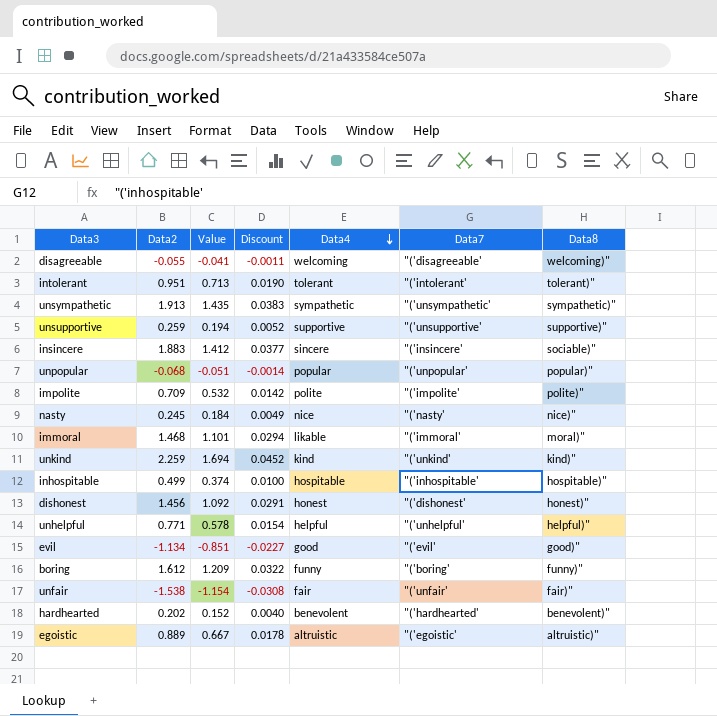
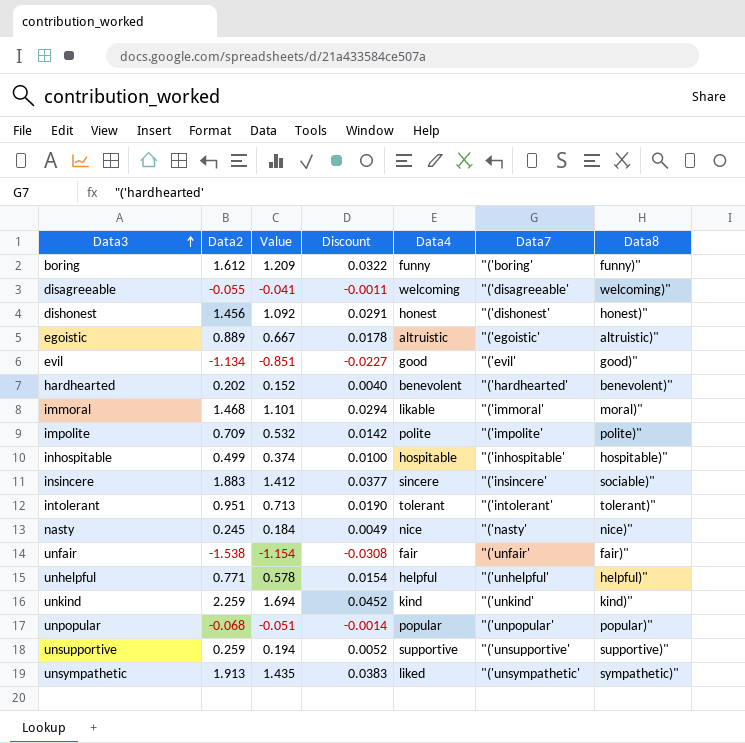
row order: Data4 descending -> Data3 ascending
unsympathetic | Data4: sympathetic -> liked

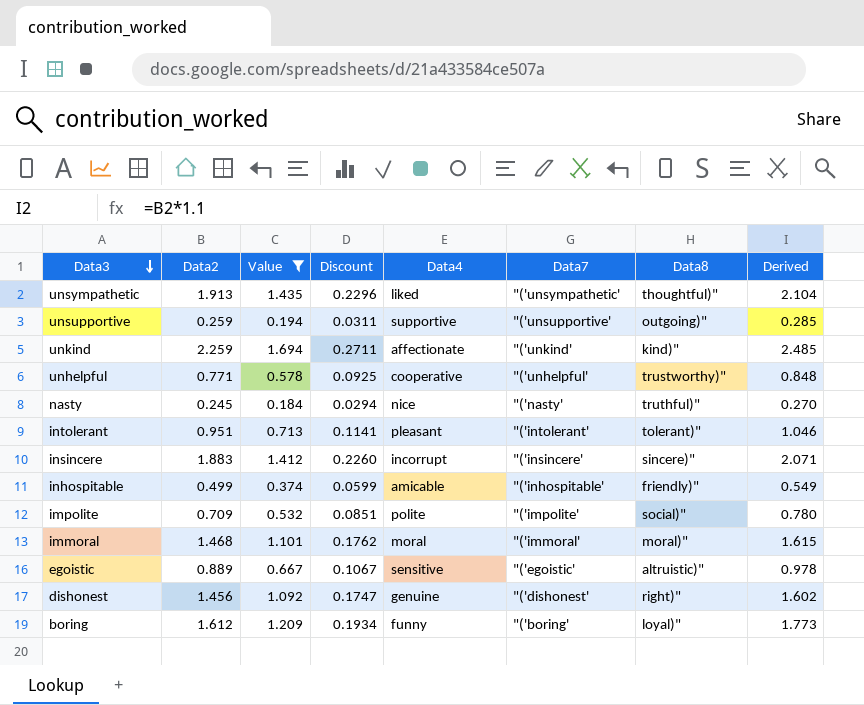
filter: none -> Value >= 0.184
row order: Data3 ascending -> Data3 descending
column Discount | formula: [Data2] * 0.02 -> [Data2] * 0.12
column Derived | formula: none -> [Data2] * 1.1
unsympathetic | Data8: sympathetic)" -> thoughtful)"
unsupportive | Data8: supportive)" -> outgoing)"
unkind | Data4: kind -> affectionate
unhelpful | Data4: helpful -> cooperative
unhelpful | Data8: helpful)" -> trustworthy)"
nasty | Data8: nice)" -> truthful)"
intolerant | Data4: tolerant -> pleasant
insincere | Data4: sincere -> incorrupt
insincere | Data8: sociable)" -> sincere)"
inhospitable | Data4: hospitable -> amicable
inhospitable | Data8: hospitable)" -> friendly)"
impolite | Data8: polite)" -> social)"
immoral | Data4: likable -> moral
egoistic | Data4: altruistic -> sensitive
dishonest | Data4: honest -> genuine
dishonest | Data8: honest)" -> right)"
boring | Data8: funny)" -> loyal)"

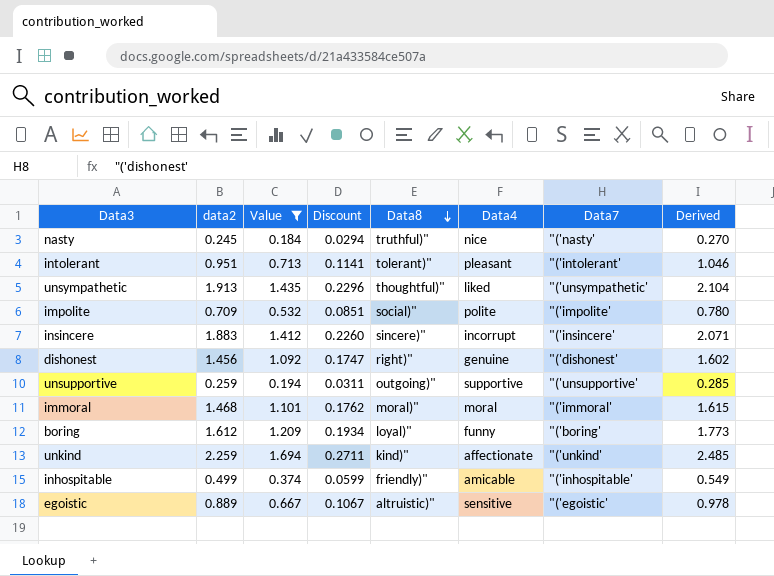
row order: Data3 descending -> Data8 descending
column name: Data2 -> data2
column Data8 | position: 7 -> 5
row unhelpful: 0.771 | 0.578 | 0.0925 | cooperative | "('unhelpful' | trustworthy)" | 0.848 -> none

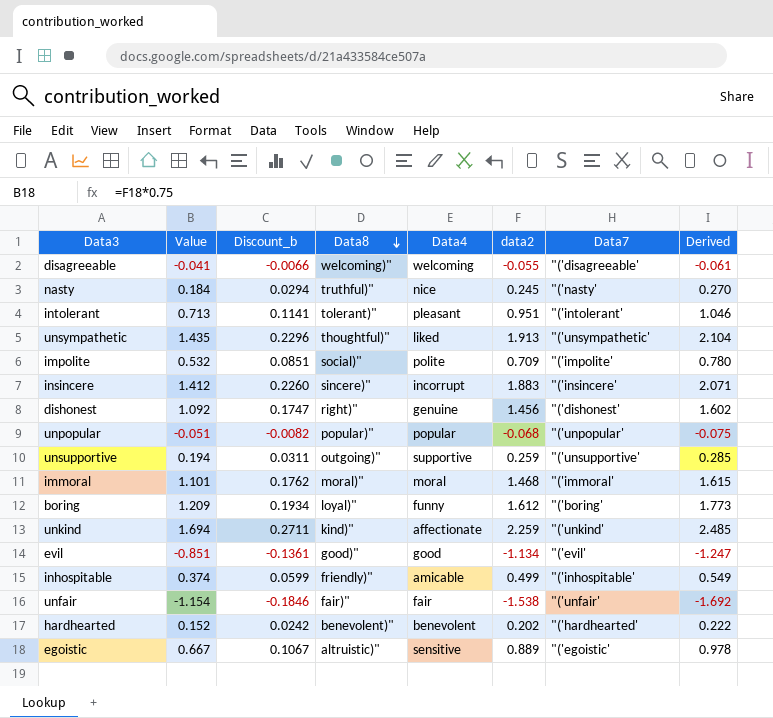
filter: Value >= 0.184 -> none
column name: Discount -> Discount_b
column data2 | position: 2 -> 6

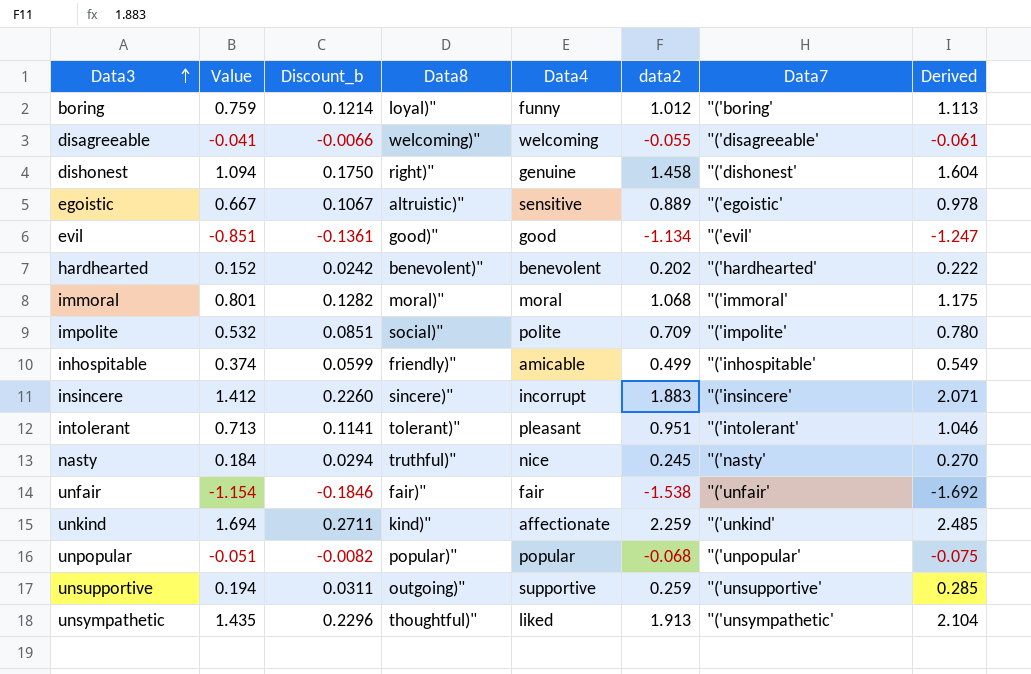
row order: Data8 descending -> Data3 ascending
boring | Value: 1.209 -> 0.759
boring | Discount_b: 0.1934 -> 0.1214
boring | data2: 1.612 -> 1.012
boring | Derived: 1.773 -> 1.113
dishonest | Value: 1.092 -> 1.094
dishonest | Discount_b: 0.1747 -> 0.1750
dishonest | data2: 1.456 -> 1.458
dishonest | Derived: 1.602 -> 1.604
immoral | Value: 1.101 -> 0.801
immoral | Discount_b: 0.1762 -> 0.1282
immoral | data2: 1.468 -> 1.068
immoral | Derived: 1.615 -> 1.175

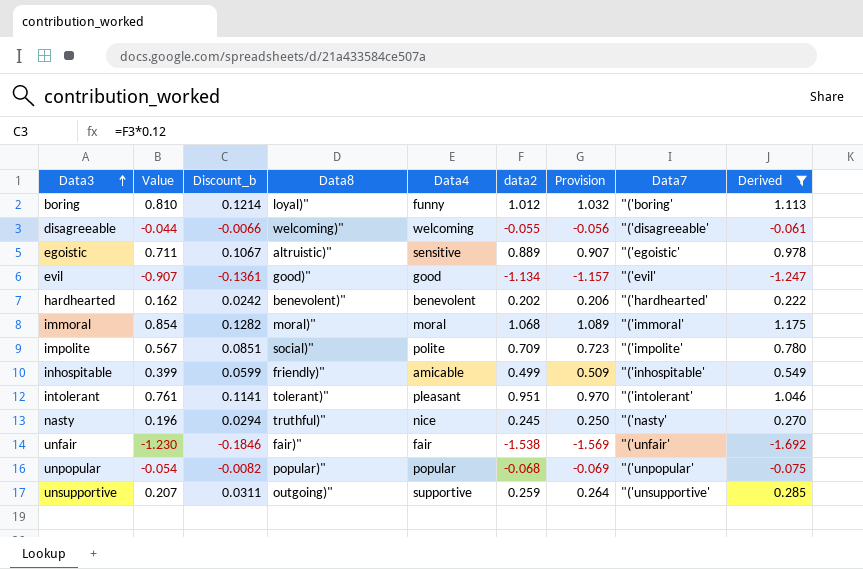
filter: none -> Derived <= 1.175
column Value | formula: [data2] * 0.75 -> [data2] * 0.8
column Provision | formula: none -> [data2] * 1.02

